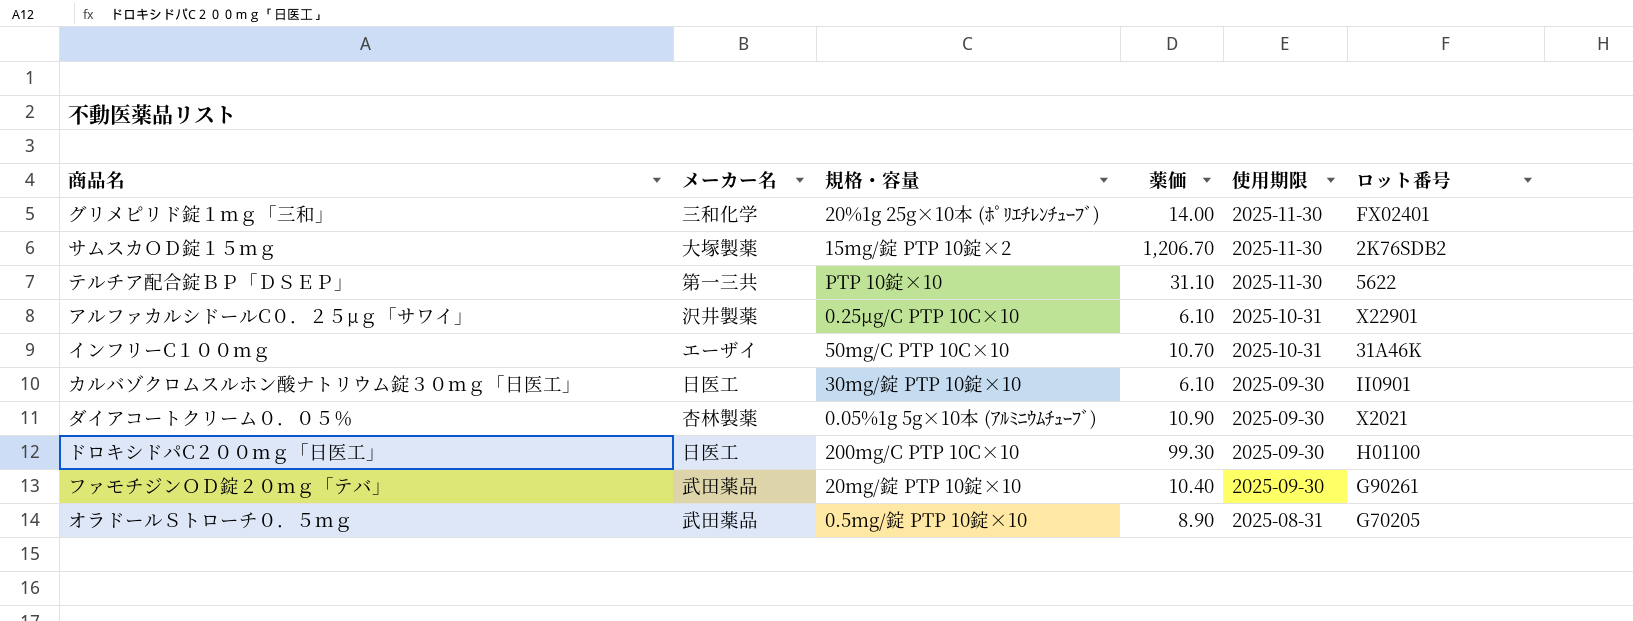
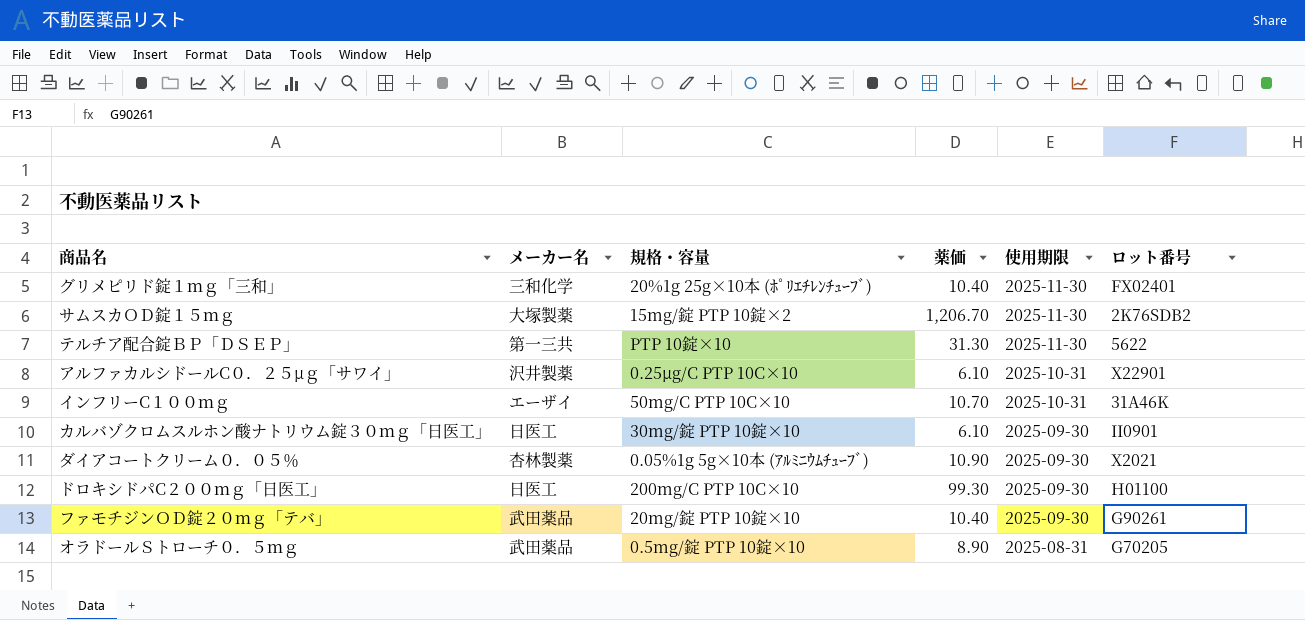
グリメピリド錠１ｍｇ「三和」 | 薬価: 14.00 -> 10.40
テルチア配合錠ＢＰ「ＤＳＥＰ」 | 薬価: 31.10 -> 31.30

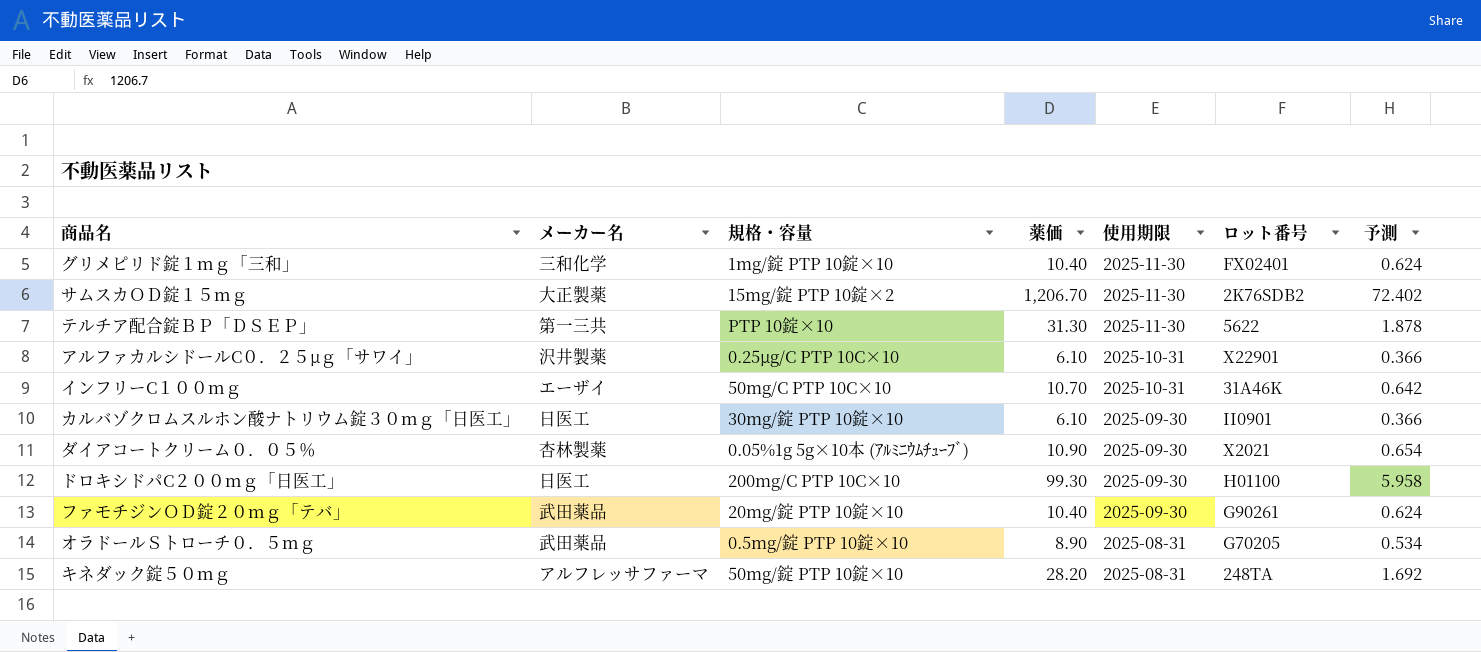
column 予測 | formula: none -> [薬価] * 0.06
グリメピリド錠１ｍｇ「三和」 | 規格・容量: 20%1g 25g×10本 (ﾎﾟﾘｴﾁﾚﾝﾁｭｰﾌﾞ) -> 1mg/錠 PTP 10錠×10
サムスカＯＤ錠１５ｍｇ | メーカー名: 大塚製薬 -> 大正製薬
row キネダック錠５０ｍｇ: none -> アルフレッサファーマ | 50mg/錠 PTP 10錠×10 | 28.20 | 2025-08-31 | 248TA | 1.692

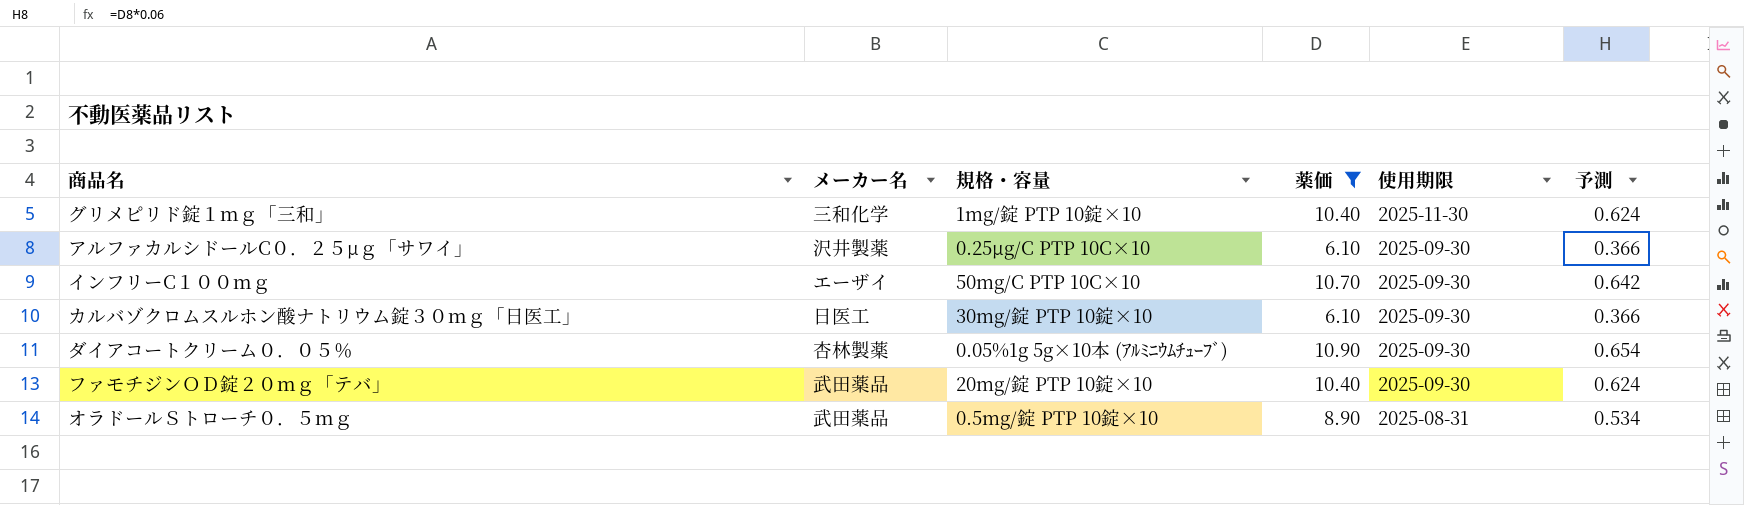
filter: none -> 薬価 <= 10.90
column ロット番号 | position: 6 -> none
アルファカルシドールC０．２５μｇ「サワイ」 | 使用期限: 2025-10-31 -> 2025-09-30
インフリーC１００ｍｇ | 使用期限: 2025-10-31 -> 2025-09-30

